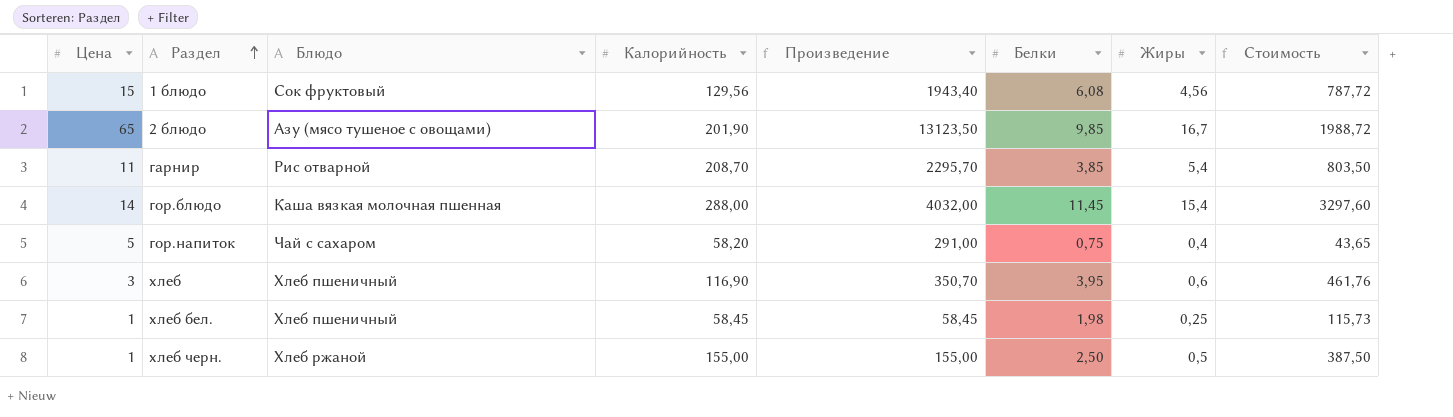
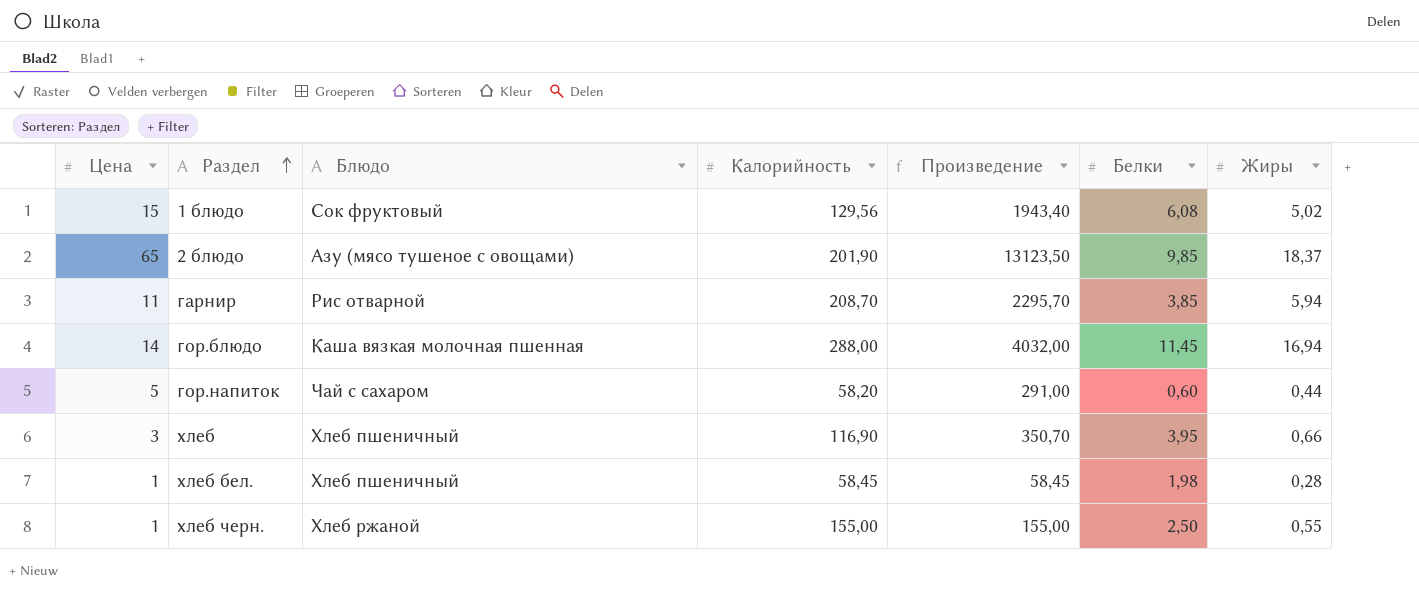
column Стоимость | formula: [Калорийность] * [Белки] -> none
1 блюдо | Жиры: 4,56 -> 5,02
2 блюдо | Жиры: 16,7 -> 18,37
гарнир | Жиры: 5,4 -> 5,94
гор.блюдо | Жиры: 15,4 -> 16,94
гор.напиток | Белки: 0,75 -> 0,60
гор.напиток | Жиры: 0,4 -> 0,44
хлеб | Жиры: 0,6 -> 0,66
хлеб бел. | Жиры: 0,25 -> 0,28
хлеб черн. | Жиры: 0,5 -> 0,55

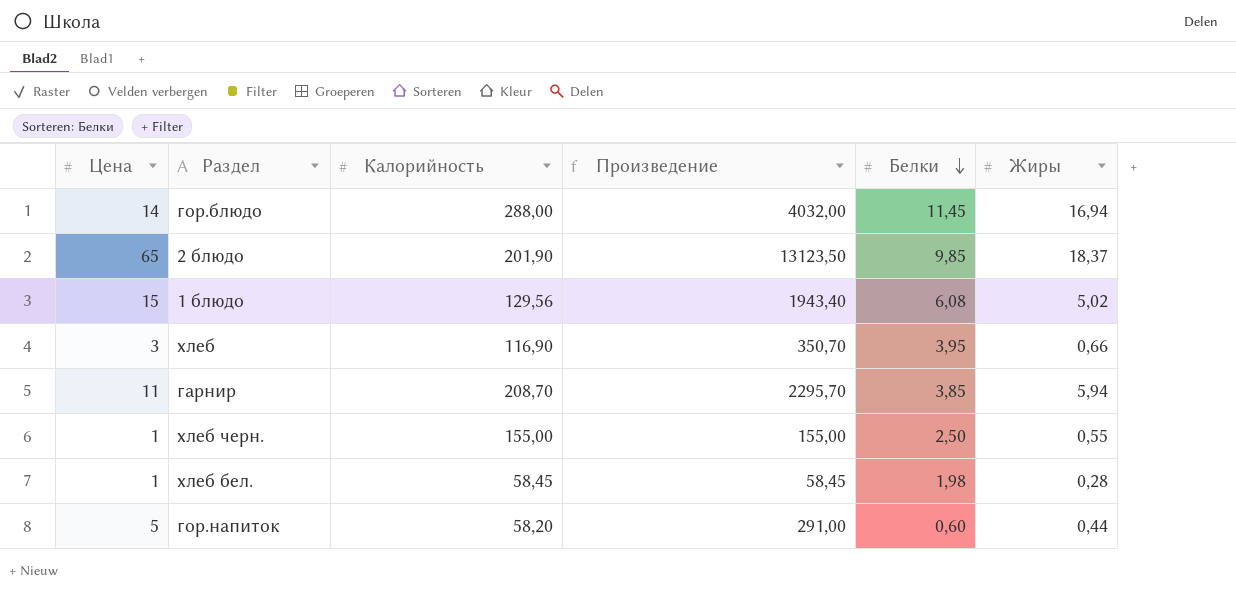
row order: Раздел ascending -> Белки descending
column Блюдо | position: 3 -> none

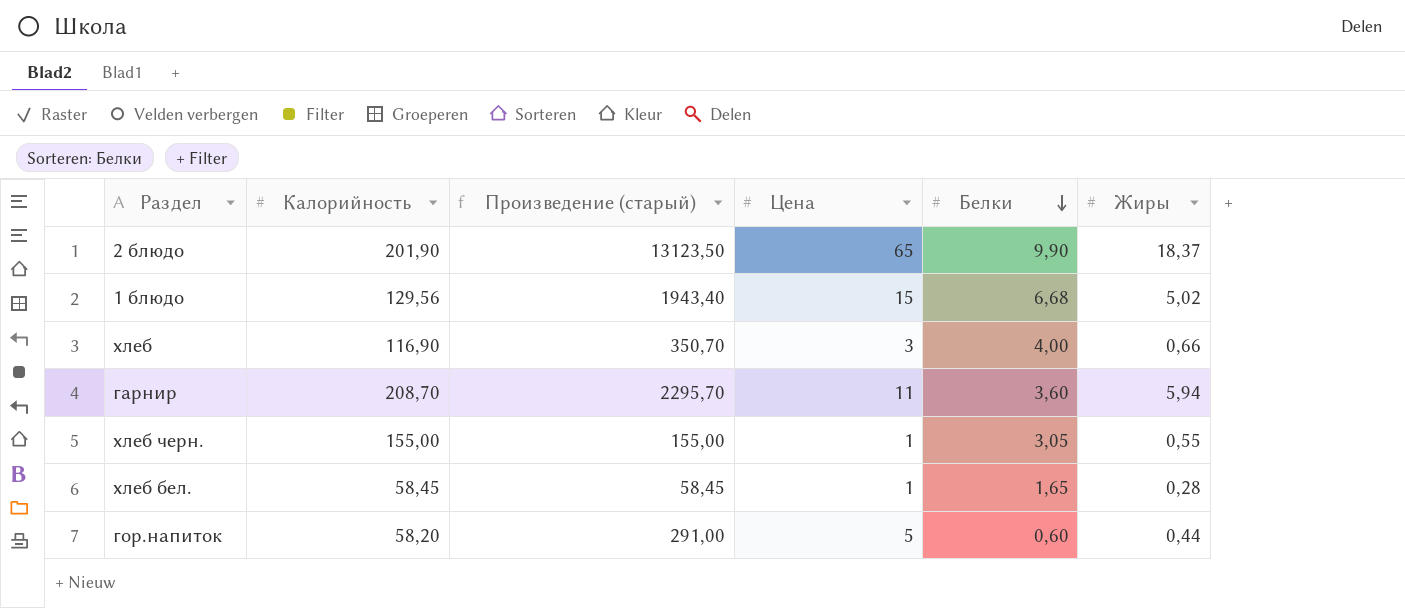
column name: Произведение -> Произведение (старый)
column Цена | position: 1 -> 4
row гор.блюдо: 14 | 288,00 | 4032,00 | 11,45 | 16,94 -> none
2 блюдо | Белки: 9,85 -> 9,90
1 блюдо | Белки: 6,08 -> 6,68
хлеб | Белки: 3,95 -> 4,00
гарнир | Белки: 3,85 -> 3,60
хлеб черн. | Белки: 2,50 -> 3,05
хлеб бел. | Белки: 1,98 -> 1,65

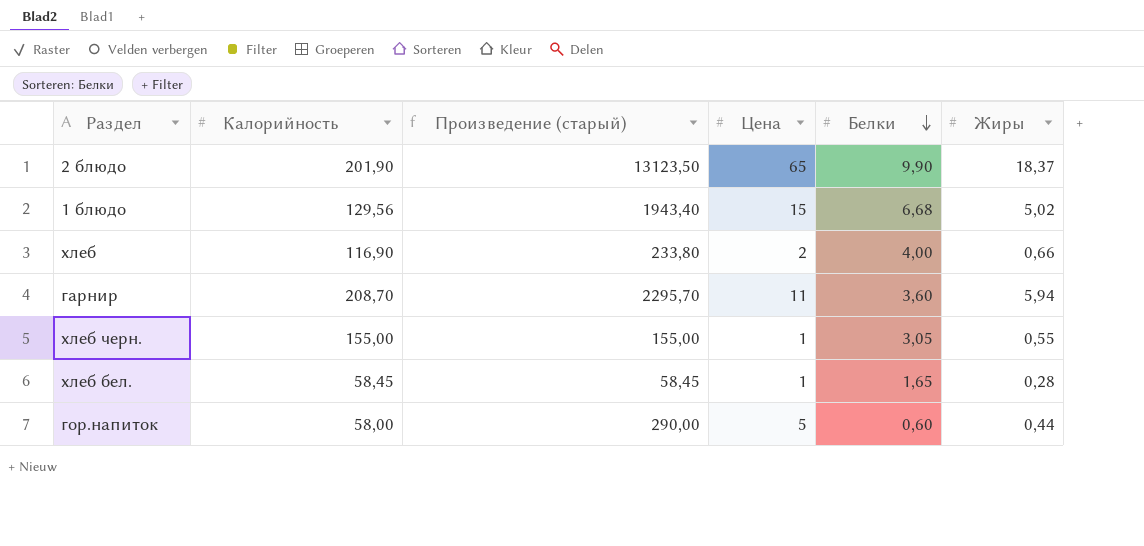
хлеб | Произведение (старый): 350,70 -> 233,80
хлеб | Цена: 3 -> 2
гор.напиток | Калорийность: 58,20 -> 58,00
гор.напиток | Произведение (старый): 291,00 -> 290,00

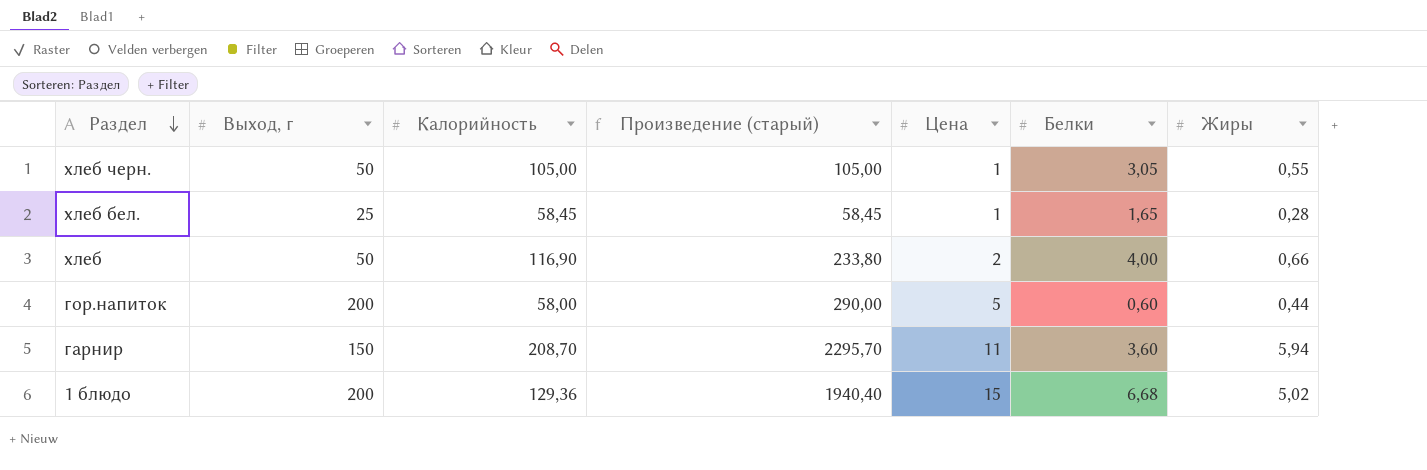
row order: Белки descending -> Раздел descending
column Выход, г | position: none -> 2
row 2 блюдо: 201,90 | 13123,50 | 65 | 9,90 | 18,37 -> none
хлеб черн. | Калорийность: 155,00 -> 105,00
хлеб черн. | Произведение (старый): 155,00 -> 105,00
1 блюдо | Калорийность: 129,56 -> 129,36
1 блюдо | Произведение (старый): 1943,40 -> 1940,40

